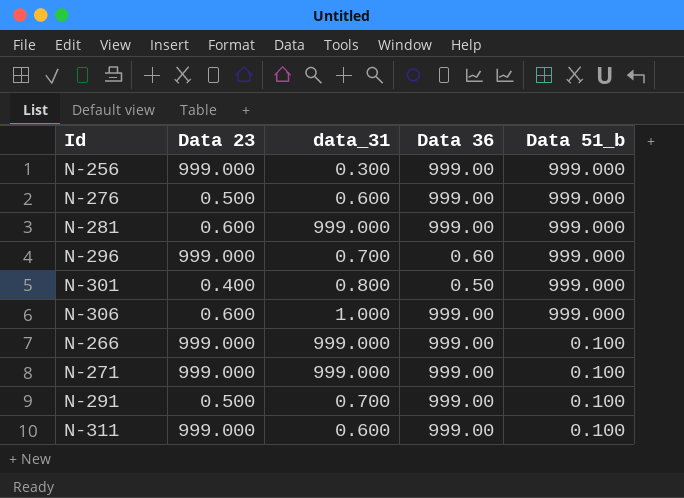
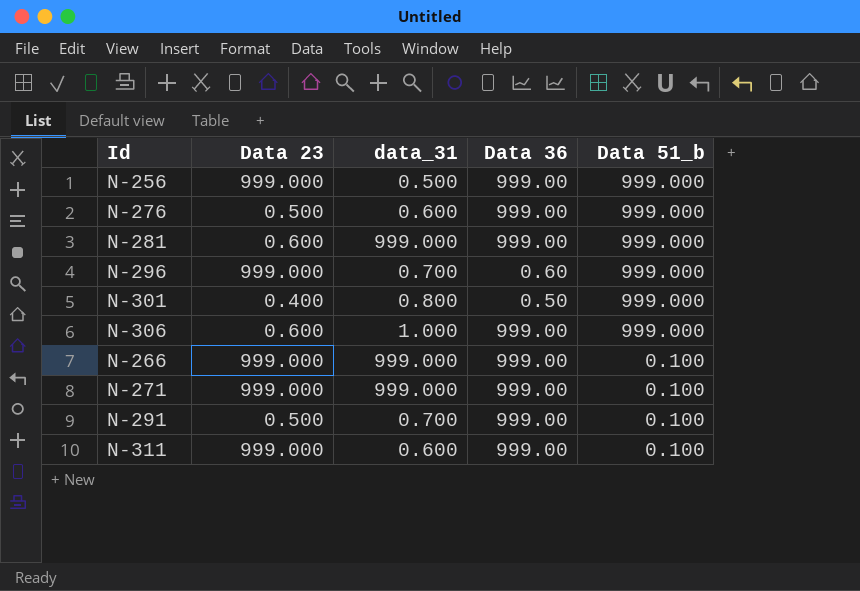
N-256 | data_31: 0.300 -> 0.500

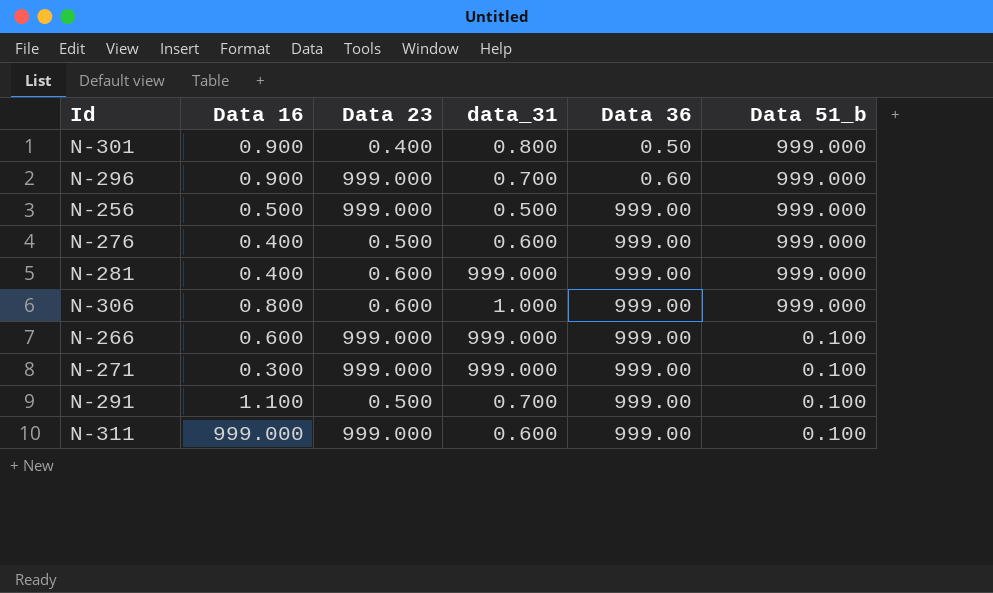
row order: Data 51_b descending -> Data 36 ascending
column Data 16 | position: none -> 2

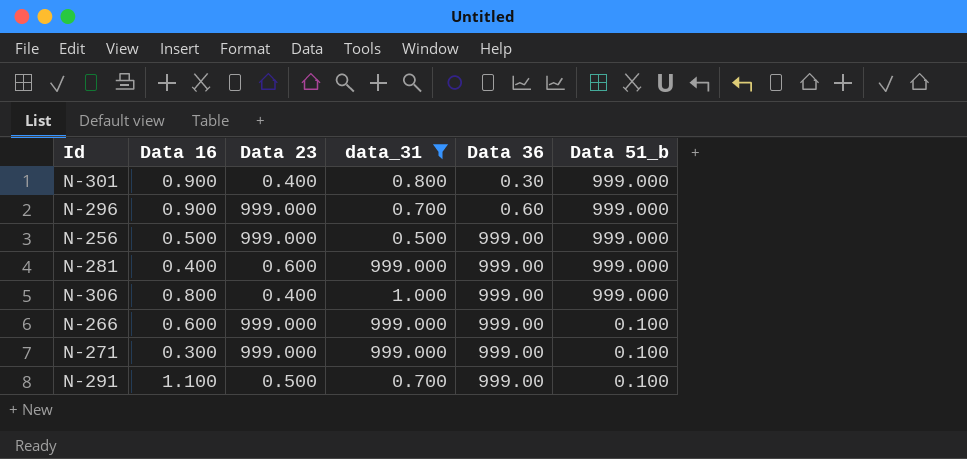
filter: none -> data_31 != 0.600
N-301 | Data 36: 0.50 -> 0.30
N-306 | Data 23: 0.600 -> 0.400

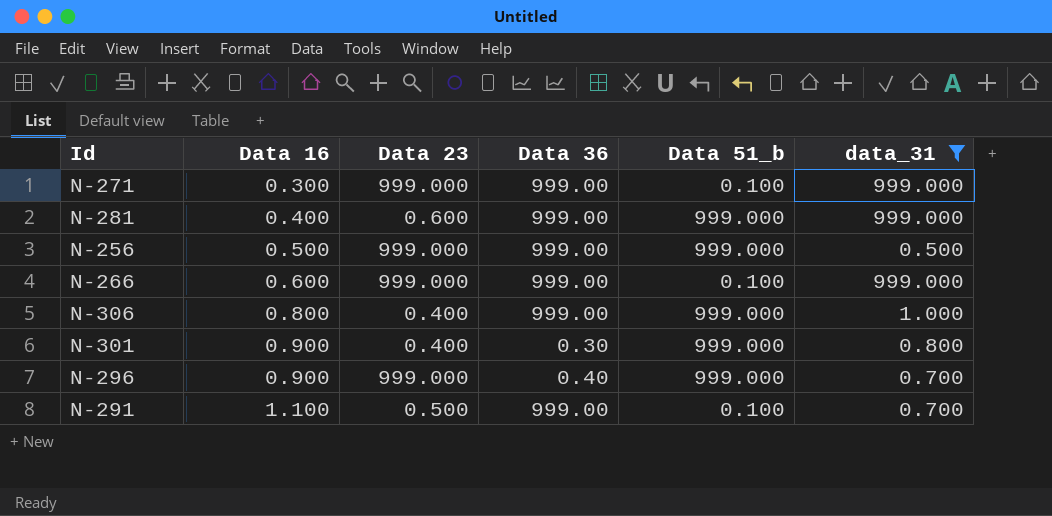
row order: Data 36 ascending -> Data 16 ascending
column data_31 | position: 4 -> 6
N-296 | Data 36: 0.60 -> 0.40

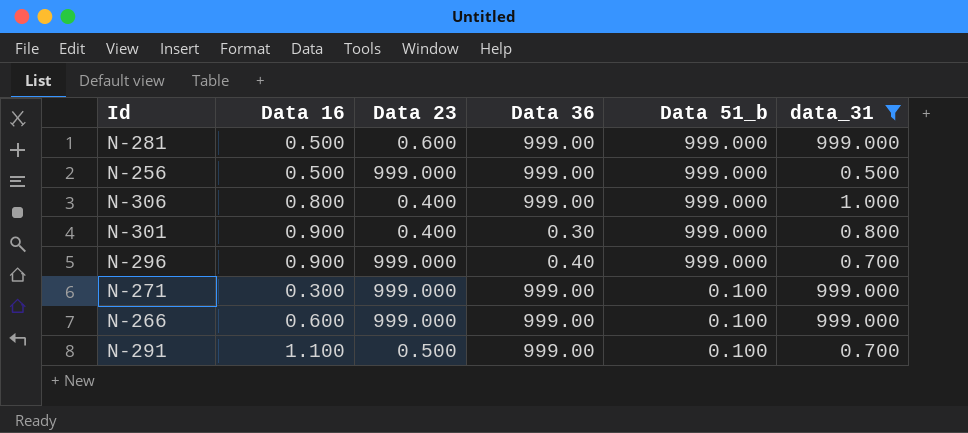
row order: Data 16 ascending -> Data 51_b descending
N-281 | Data 16: 0.400 -> 0.500

